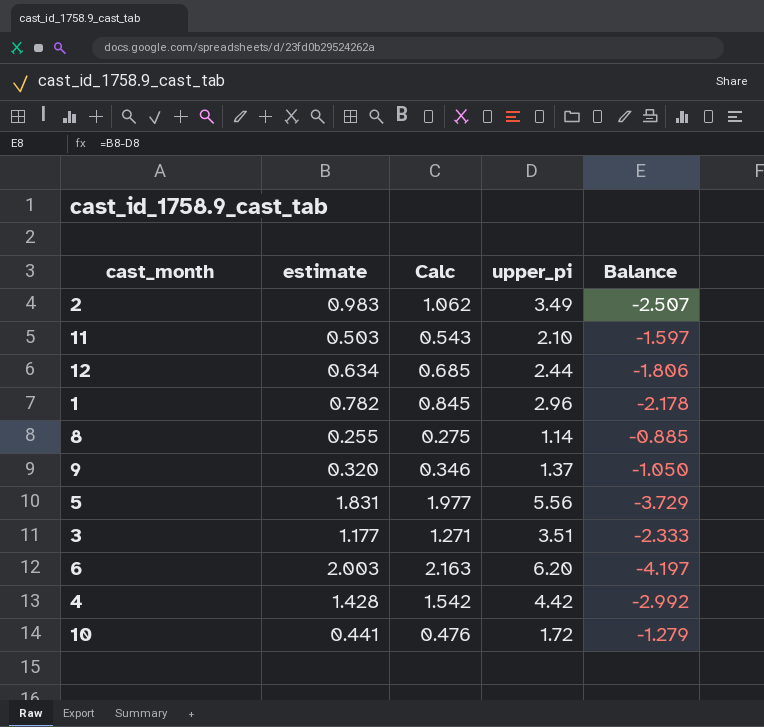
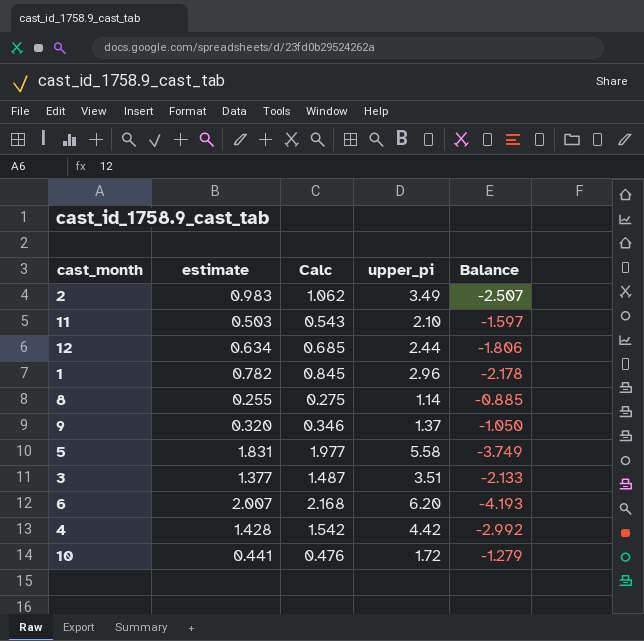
5 | upper_pi: 5.56 -> 5.58
5 | Balance: -3.729 -> -3.749
3 | estimate: 1.177 -> 1.377
3 | Calc: 1.271 -> 1.487
3 | Balance: -2.333 -> -2.133
6 | estimate: 2.003 -> 2.007
6 | Calc: 2.163 -> 2.168
6 | Balance: -4.197 -> -4.193

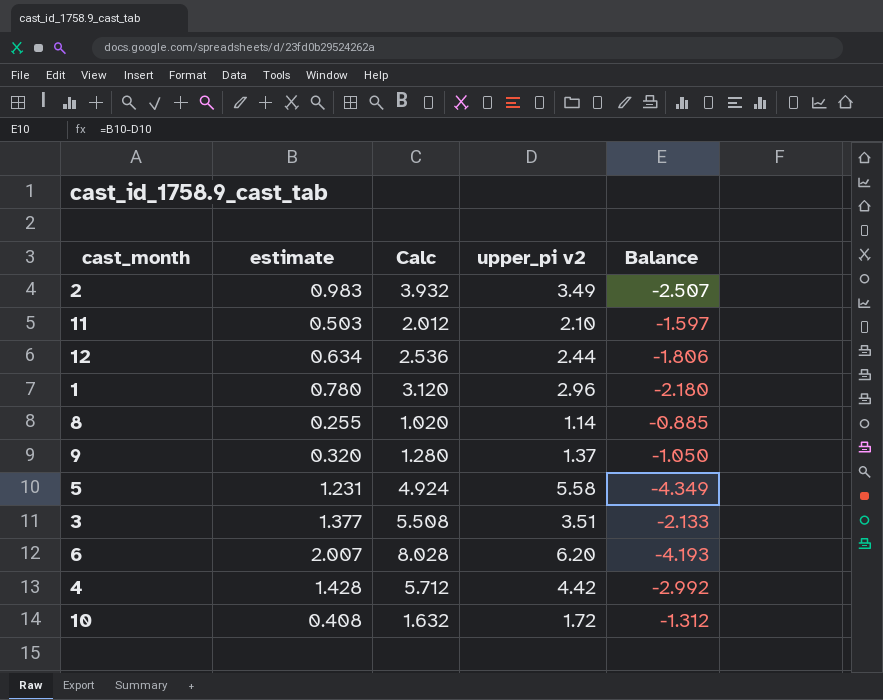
column Calc | formula: [estimate] * 1.08 -> [estimate] * 4
column name: upper_pi -> upper_pi v2
1 | estimate: 0.782 -> 0.780
1 | Balance: -2.178 -> -2.180
5 | estimate: 1.831 -> 1.231
5 | Balance: -3.749 -> -4.349
10 | estimate: 0.441 -> 0.408
10 | Balance: -1.279 -> -1.312

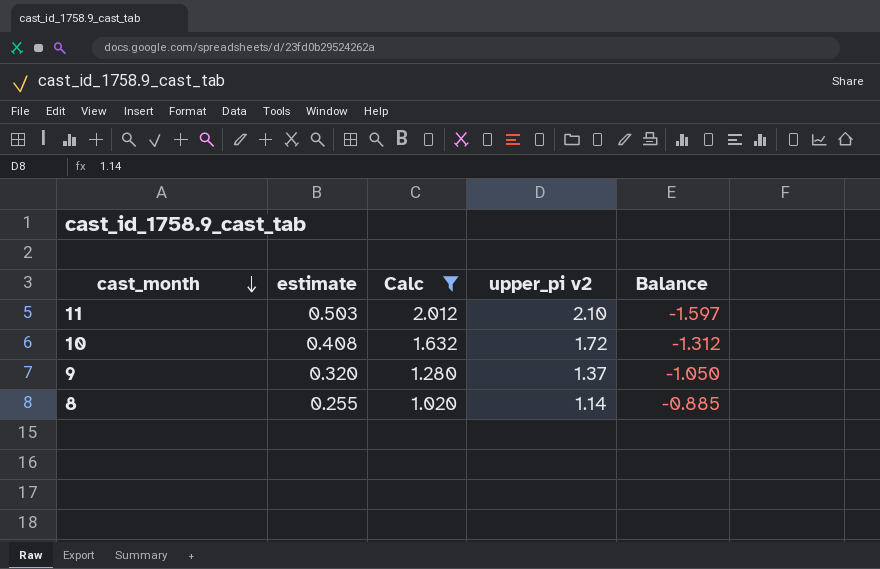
filter: none -> Calc <= 2.012
row order: none -> cast_month descending

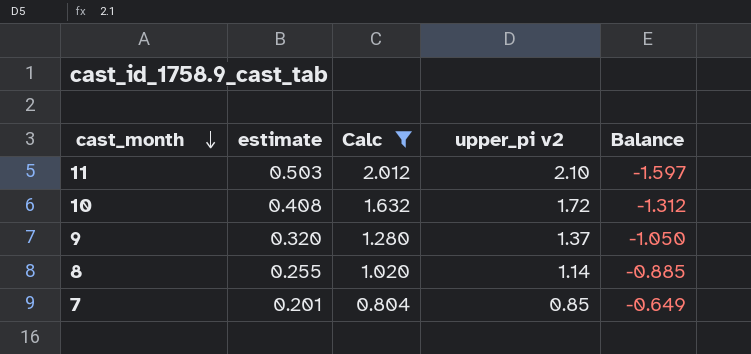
row 7: none -> 0.201 | 0.804 | 0.85 | -0.649

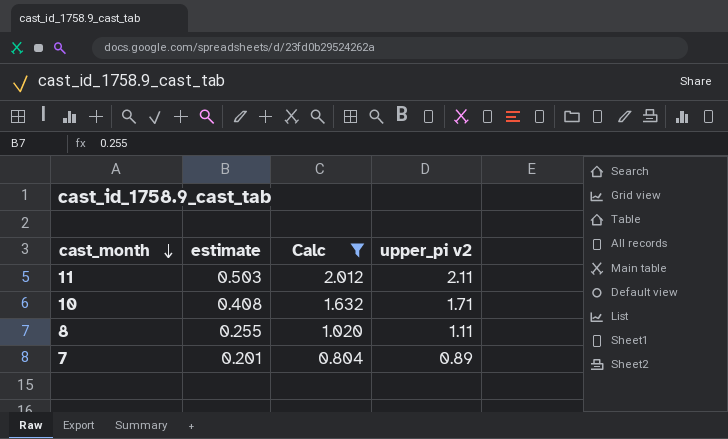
column Balance | formula: [estimate] - [upper_pi v2] -> none
row 9: 0.320 | 1.280 | 1.37 | -1.050 -> none
11 | upper_pi v2: 2.10 -> 2.11
10 | upper_pi v2: 1.72 -> 1.71
8 | upper_pi v2: 1.14 -> 1.11
7 | upper_pi v2: 0.85 -> 0.89

